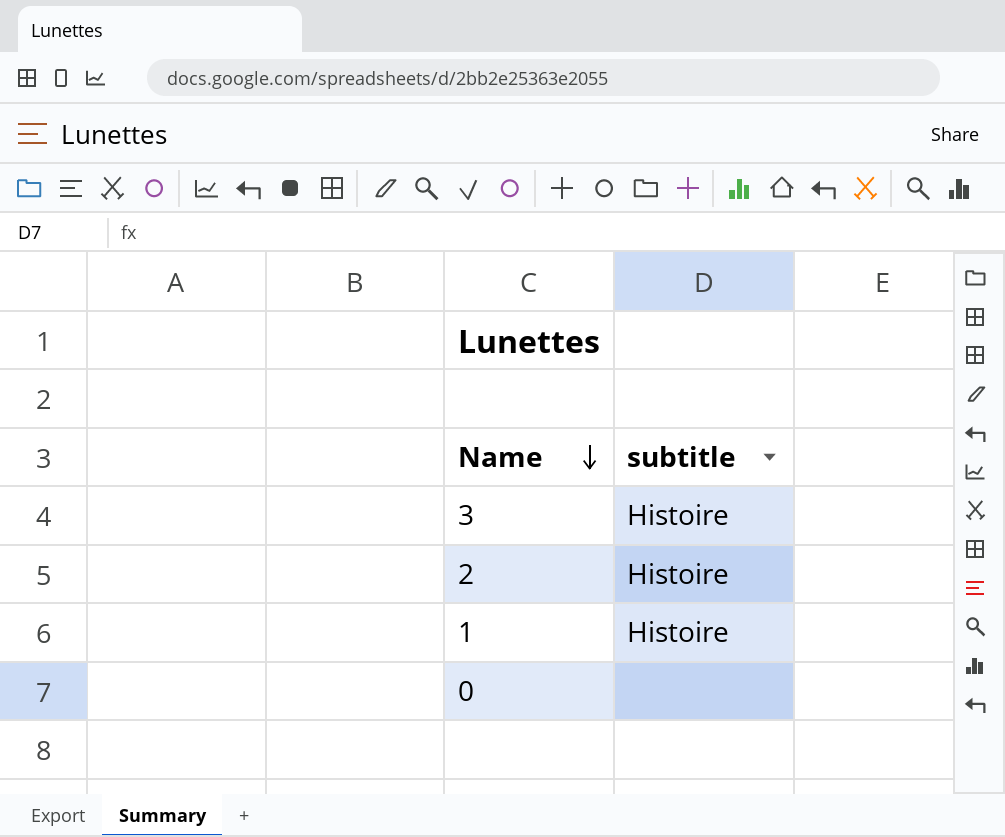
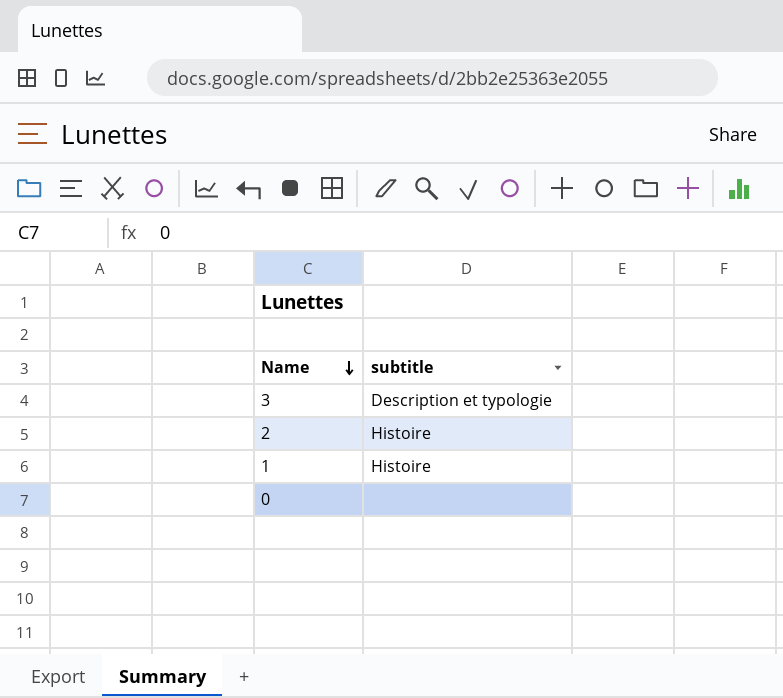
3 | subtitle: Histoire -> Description et typologie

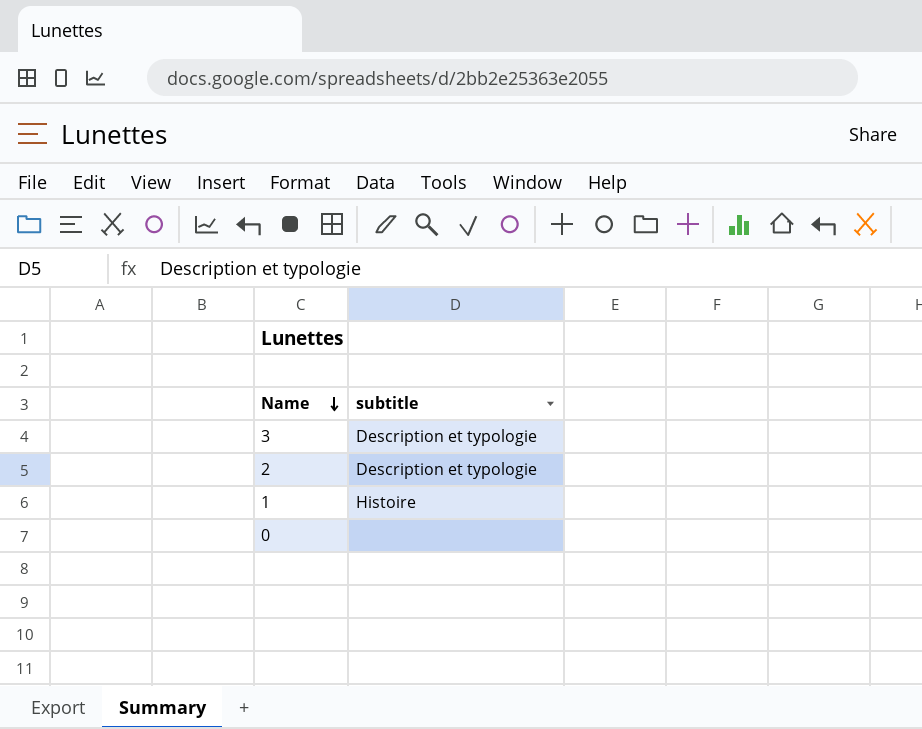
2 | subtitle: Histoire -> Description et typologie

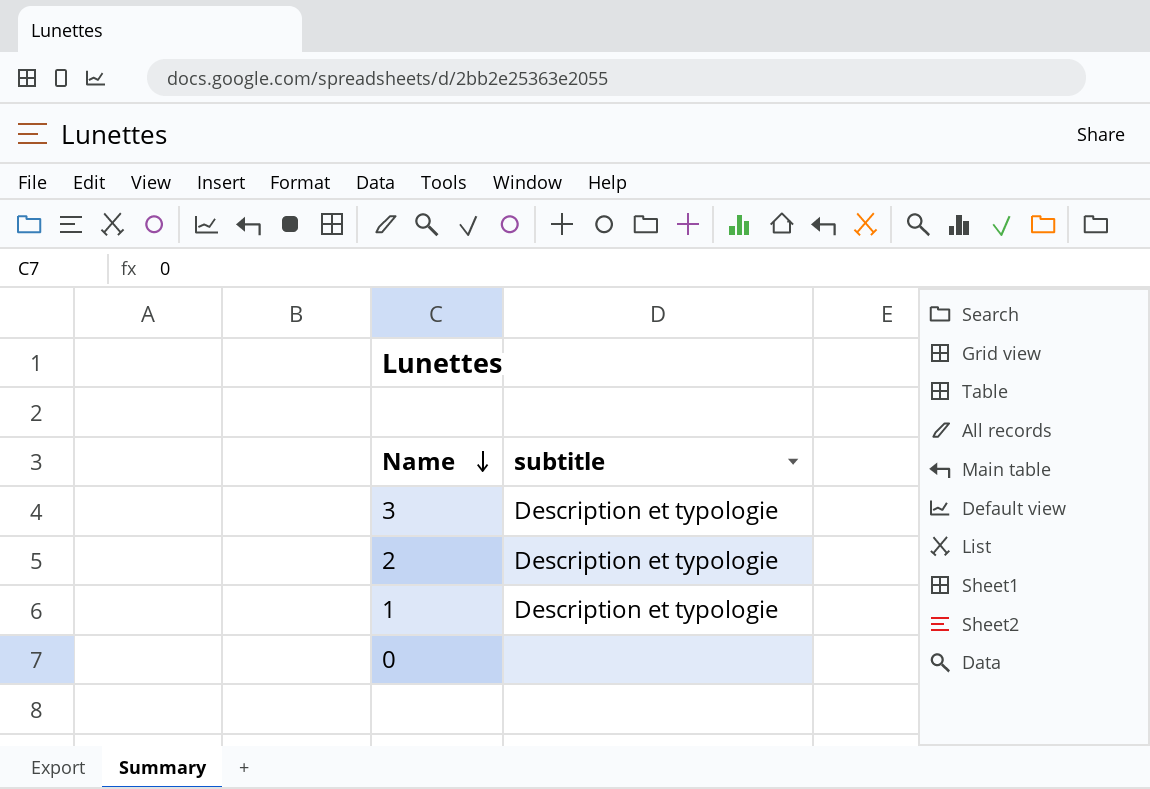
1 | subtitle: Histoire -> Description et typologie

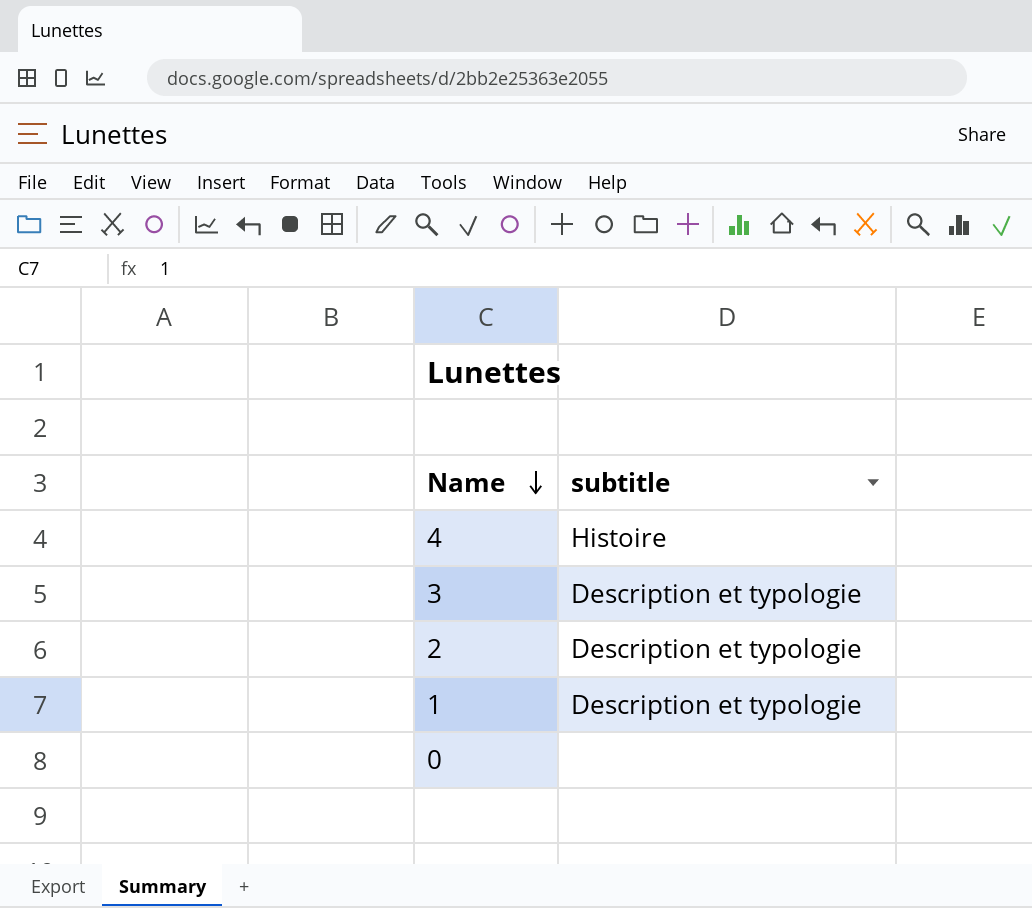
row 4: none -> Histoire

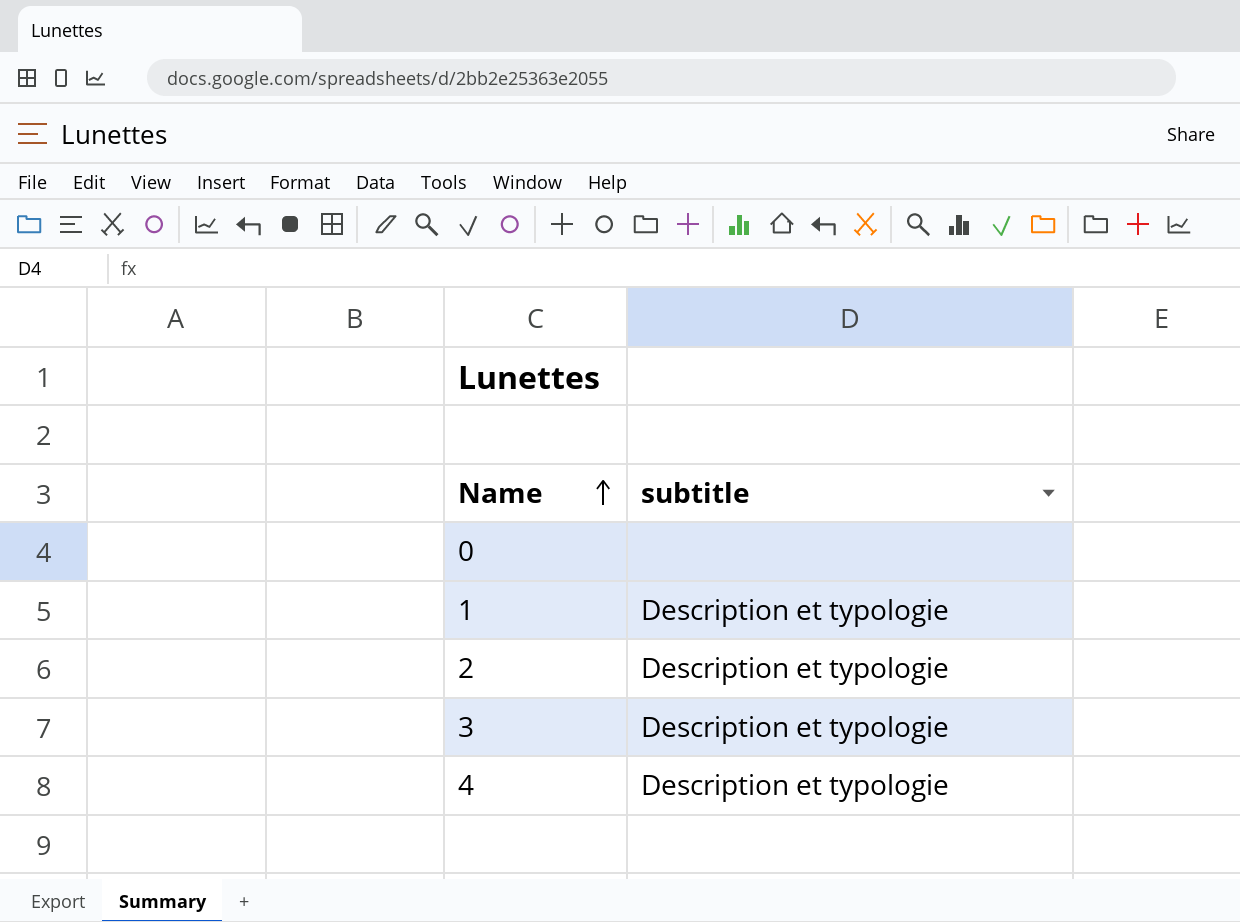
row order: Name descending -> Name ascending
4 | subtitle: Histoire -> Description et typologie

